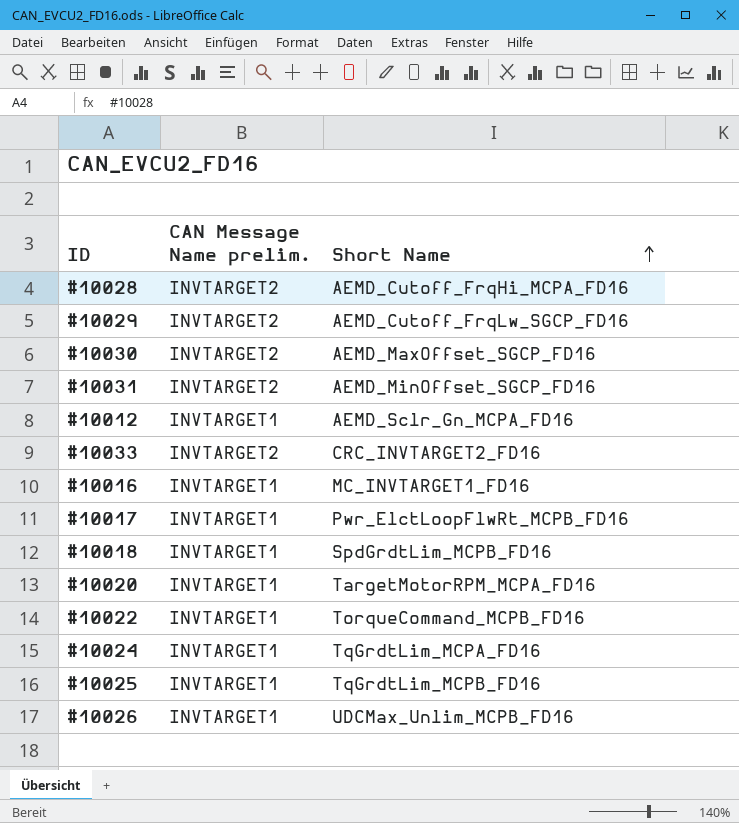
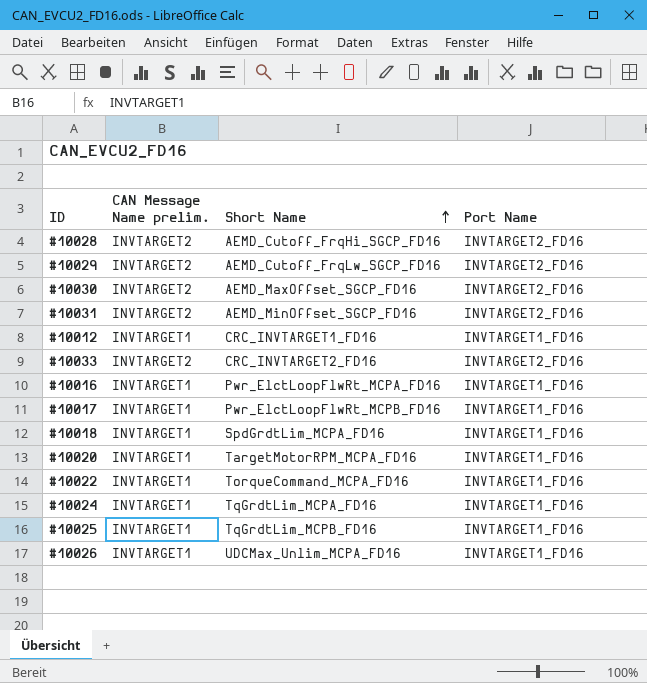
column Port Name | position: none -> 4
#10028 | Short Name: AEMD_Cutoff_FrqHi_MCPA_FD16 -> AEMD_Cutoff_FrqHi_SGCP_FD16
#10012 | Short Name: AEMD_Sclr_Gn_MCPA_FD16 -> CRC_INVTARGET1_FD16
#10016 | Short Name: MC_INVTARGET1_FD16 -> Pwr_ElctLoopFlwRt_MCPA_FD16
#10018 | Short Name: SpdGrdtLim_MCPB_FD16 -> SpdGrdtLim_MCPA_FD16
#10022 | Short Name: TorqueCommand_MCPB_FD16 -> TorqueCommand_MCPA_FD16
#10026 | Short Name: UDCMax_Unlim_MCPB_FD16 -> UDCMax_Unlim_MCPA_FD16

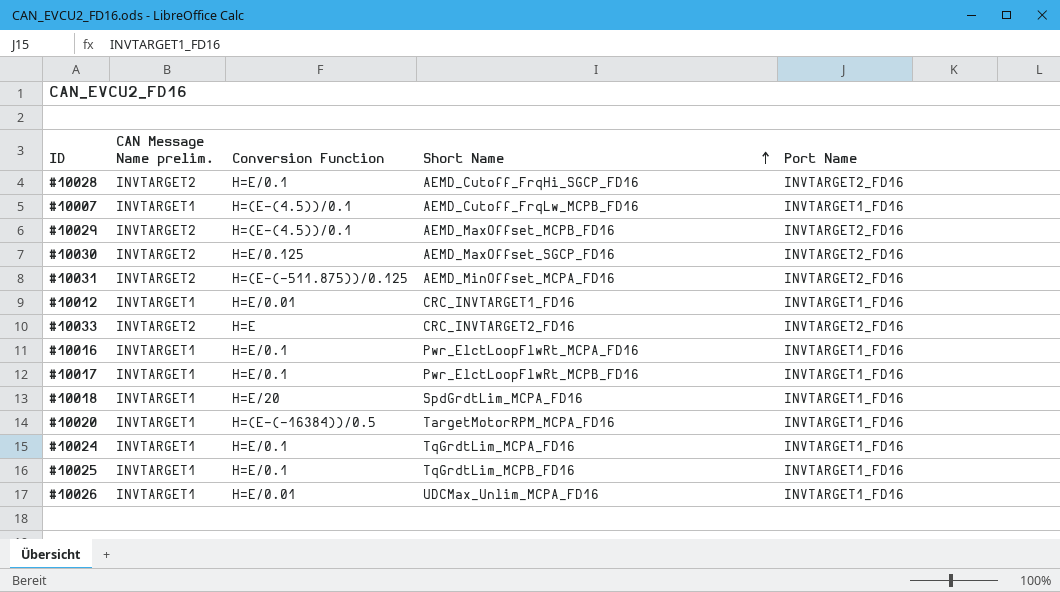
column Conversion Function | position: none -> 3
row #10022: INVTARGET1 | TorqueCommand_MCPA_FD16 | INVTARGET1_FD16 -> none
row #10007: none -> INVTARGET1 | H=(E-(4.5))/0.1 | AEMD_Cutoff_FrqLw_MCPB_FD16 | INVTARGET1_FD16
#10029 | Short Name: AEMD_Cutoff_FrqLw_SGCP_FD16 -> AEMD_MaxOffset_MCPB_FD16
#10031 | Short Name: AEMD_MinOffset_SGCP_FD16 -> AEMD_MinOffset_MCPA_FD16

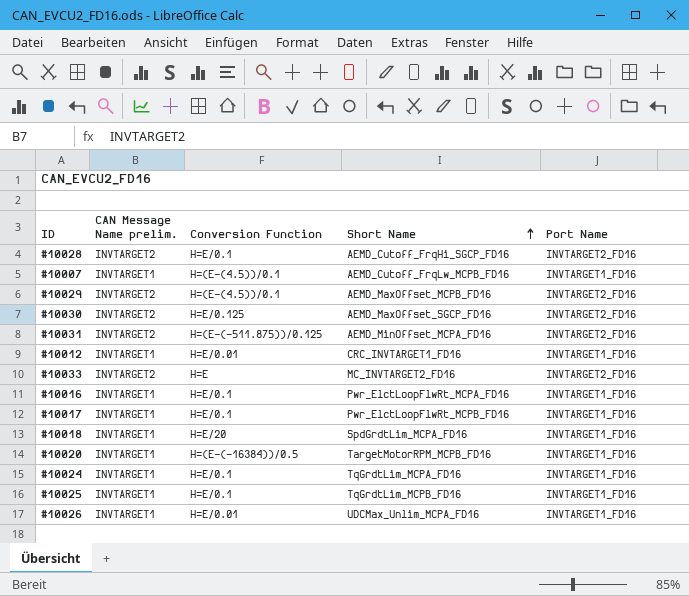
#10033 | Short Name: CRC_INVTARGET2_FD16 -> MC_INVTARGET2_FD16
#10020 | Short Name: TargetMotorRPM_MCPA_FD16 -> TargetMotorRPM_MCPB_FD16

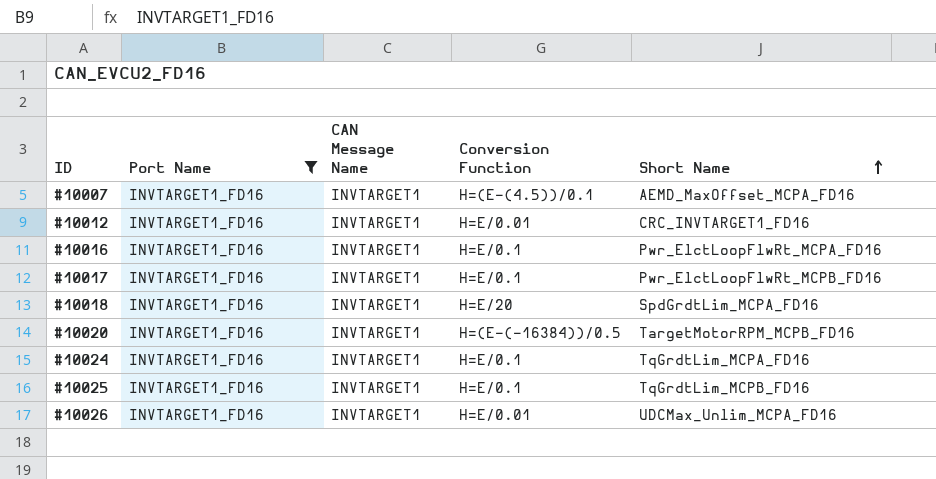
filter: none -> Port Name = INVTARGET1_FD16
column Port Name | position: 5 -> 2
column name: CAN Message Name prelim. -> CAN Message Name
#10007 | Short Name: AEMD_Cutoff_FrqLw_MCPB_FD16 -> AEMD_MaxOffset_MCPA_FD16

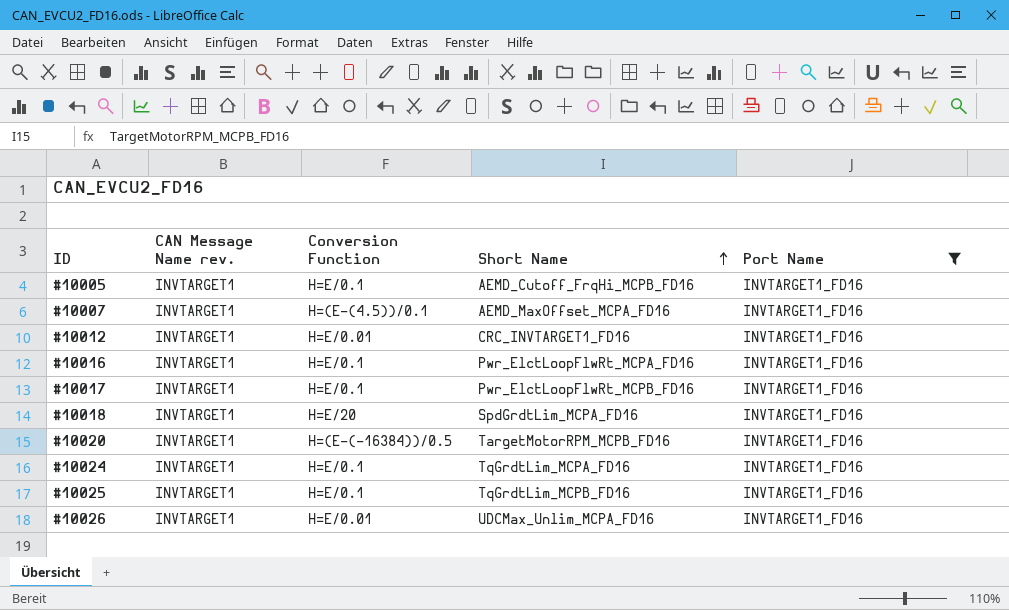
column name: CAN Message Name -> CAN Message Name rev.
column Port Name | position: 2 -> 5
row #10005: none -> INVTARGET1 | H=E/0.1 | AEMD_Cutoff_FrqHi_MCPB_FD16 | INVTARGET1_FD16

